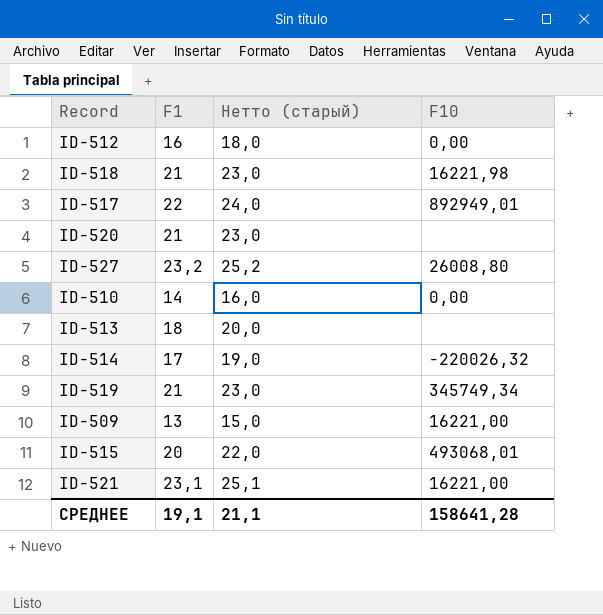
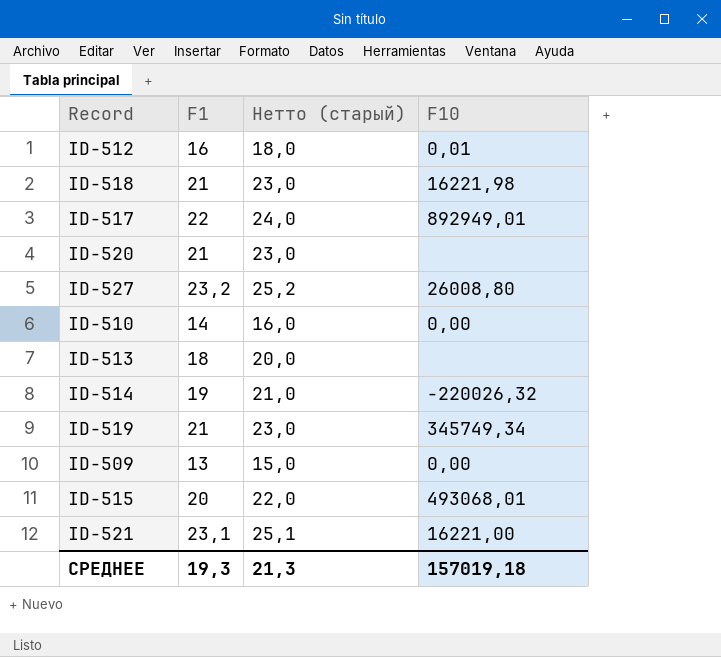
ID-512 | F10: 0,00 -> 0,01
ID-514 | F1: 17 -> 19
ID-514 | Нетто (старый): 19,0 -> 21,0
ID-509 | F10: 16221,00 -> 0,00
СРЕДНЕЕ | F1: 19,1 -> 19,3
СРЕДНЕЕ | Нетто (старый): 21,1 -> 21,3
СРЕДНЕЕ | F10: 158641,28 -> 157019,18

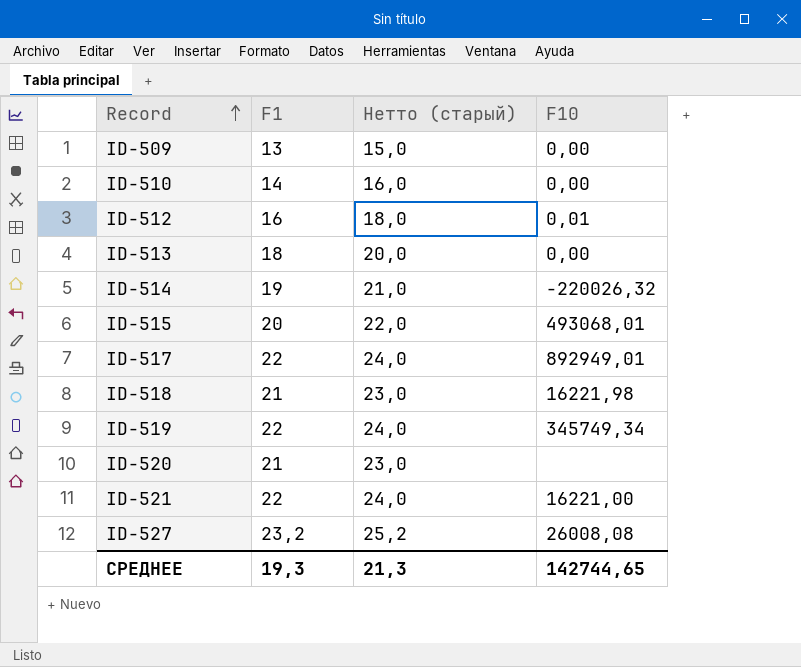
row order: none -> Record ascending
ID-513 | F10: none -> 0,00
ID-519 | F1: 21 -> 22
ID-519 | Нетто (старый): 23,0 -> 24,0
ID-521 | F1: 23,1 -> 22
ID-521 | Нетто (старый): 25,1 -> 24,0
ID-527 | F10: 26008,80 -> 26008,08
СРЕДНЕЕ | F10: 157019,18 -> 142744,65

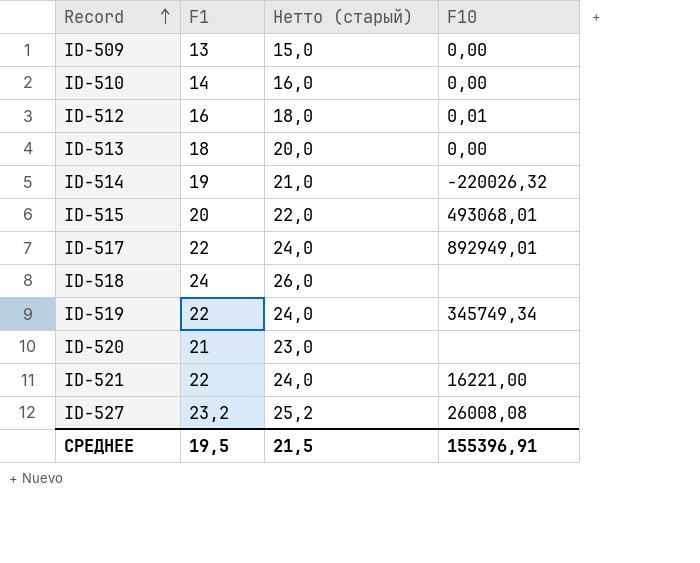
ID-518 | F1: 21 -> 24
ID-518 | Нетто (старый): 23,0 -> 26,0
ID-518 | F10: 16221,98 -> none
СРЕДНЕЕ | F1: 19,3 -> 19,5
СРЕДНЕЕ | Нетто (старый): 21,3 -> 21,5
СРЕДНЕЕ | F10: 142744,65 -> 155396,91

